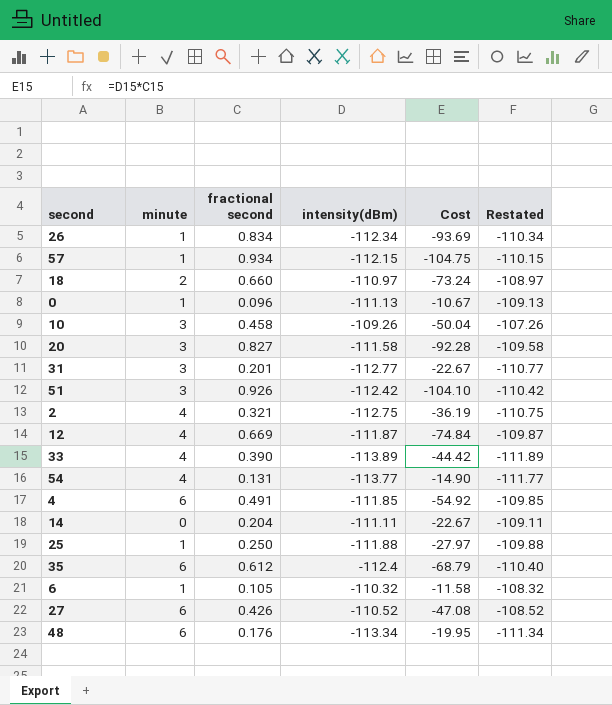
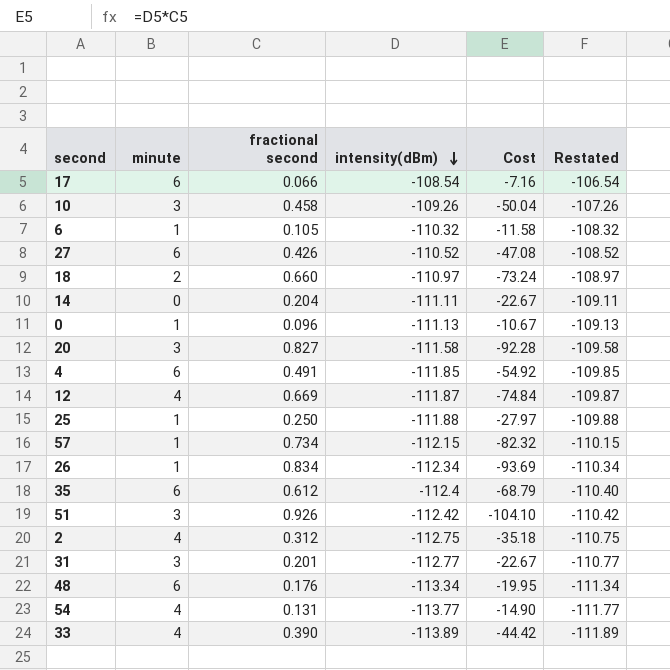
row order: none -> intensity(dBm) descending
row 17: none -> 6 | 0.066 | -108.54 | -7.16 | -106.54
57 | fractional second: 0.934 -> 0.734
57 | Cost: -104.75 -> -82.32
2 | fractional second: 0.321 -> 0.312
2 | Cost: -36.19 -> -35.18

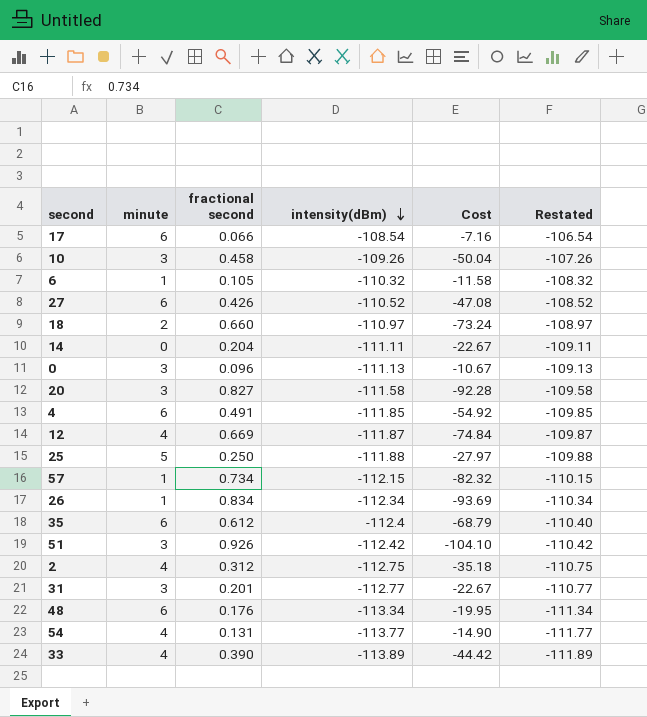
0 | minute: 1 -> 3
25 | minute: 1 -> 5

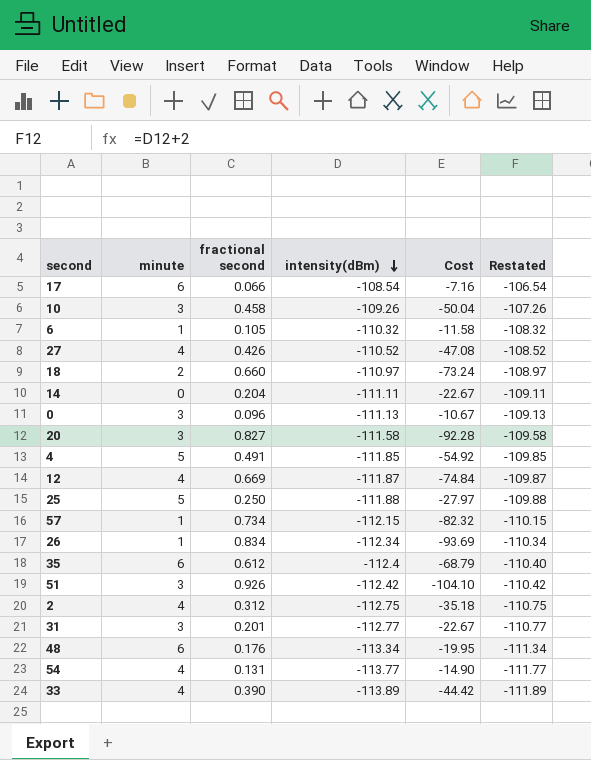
27 | minute: 6 -> 4
4 | minute: 6 -> 5

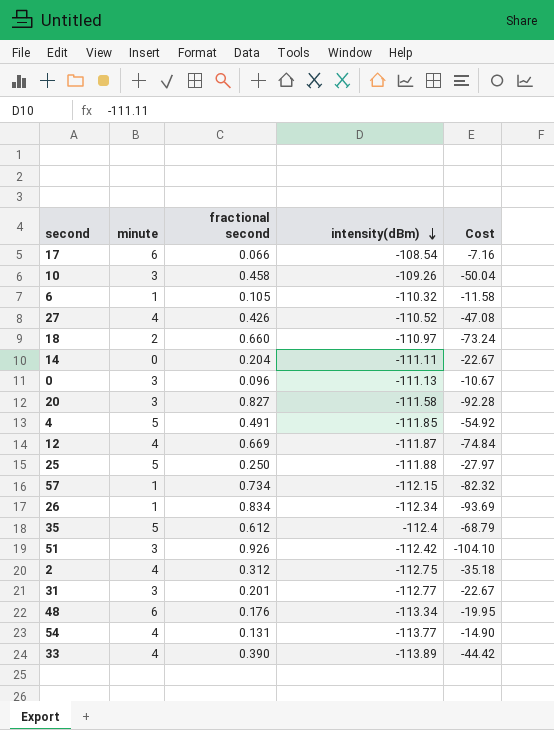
column Restated | formula: [intensity(dBm)] + 2 -> none
35 | minute: 6 -> 5

